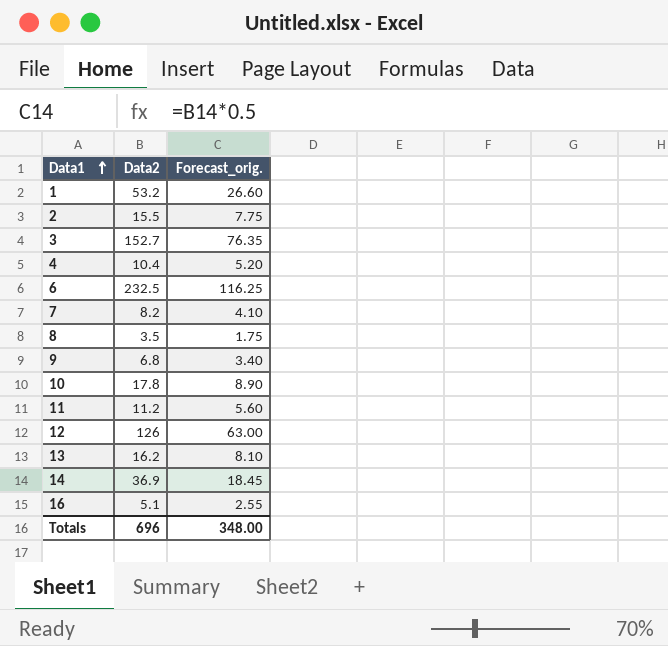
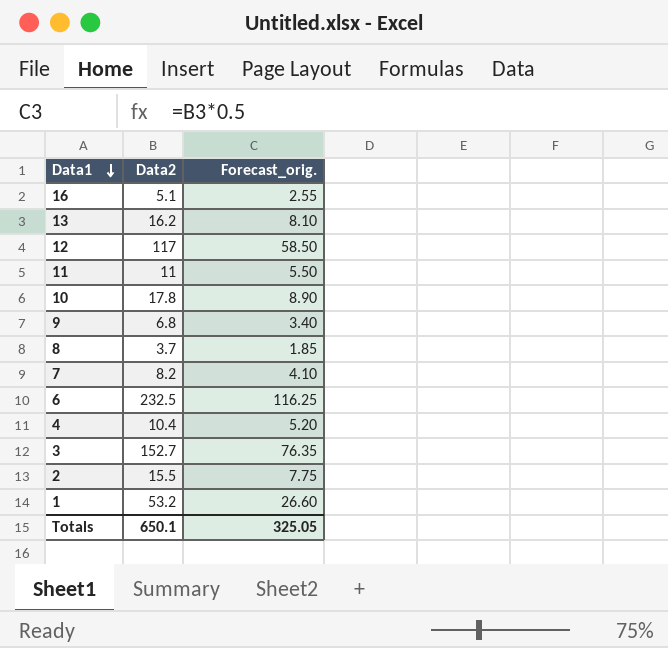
row order: Data1 ascending -> Data1 descending
row 14: 36.9 | 18.45 -> none
12 | Data2: 126 -> 117
12 | Forecast_orig.: 63.00 -> 58.50
11 | Data2: 11.2 -> 11
11 | Forecast_orig.: 5.60 -> 5.50
8 | Data2: 3.5 -> 3.7
8 | Forecast_orig.: 1.75 -> 1.85
Totals | Data2: 696 -> 650.1
Totals | Forecast_orig.: 348.00 -> 325.05

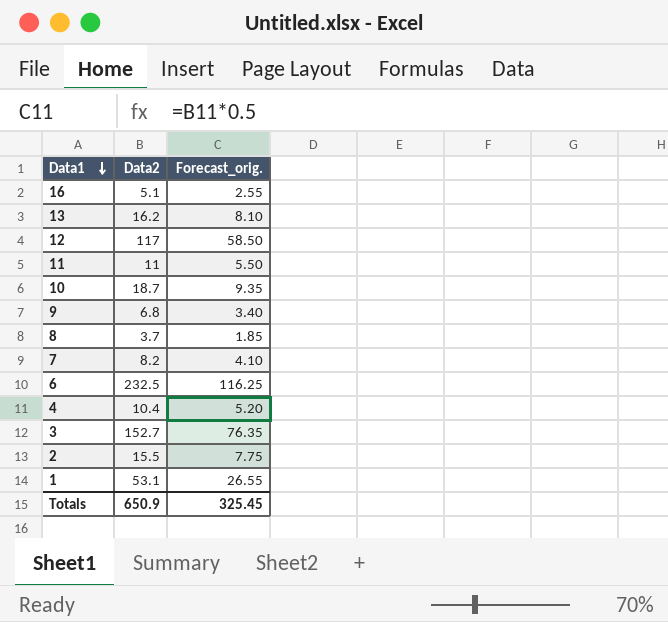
10 | Data2: 17.8 -> 18.7
10 | Forecast_orig.: 8.90 -> 9.35
1 | Data2: 53.2 -> 53.1
1 | Forecast_orig.: 26.60 -> 26.55
Totals | Data2: 650.1 -> 650.9
Totals | Forecast_orig.: 325.05 -> 325.45

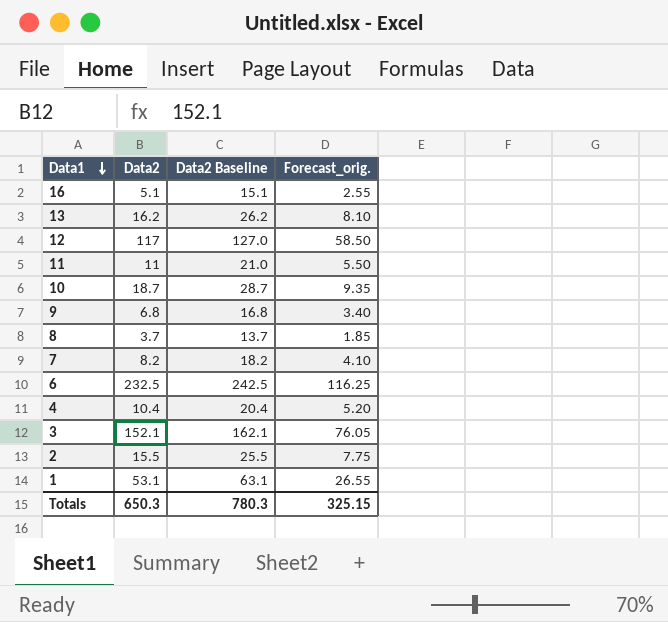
column Data2 Baseline | formula: none -> [Data2] + 10
3 | Data2: 152.7 -> 152.1
3 | Forecast_orig.: 76.35 -> 76.05
Totals | Data2: 650.9 -> 650.3
Totals | Forecast_orig.: 325.45 -> 325.15

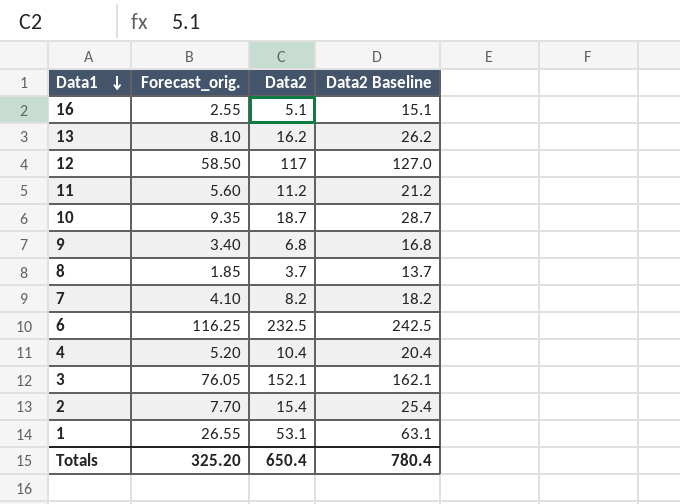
column Forecast_orig. | position: 4 -> 2
11 | Forecast_orig.: 5.50 -> 5.60
11 | Data2: 11 -> 11.2
11 | Data2 Baseline: 21.0 -> 21.2
2 | Forecast_orig.: 7.75 -> 7.70
2 | Data2: 15.5 -> 15.4
2 | Data2 Baseline: 25.5 -> 25.4
Totals | Forecast_orig.: 325.15 -> 325.20
Totals | Data2: 650.3 -> 650.4
Totals | Data2 Baseline: 780.3 -> 780.4

